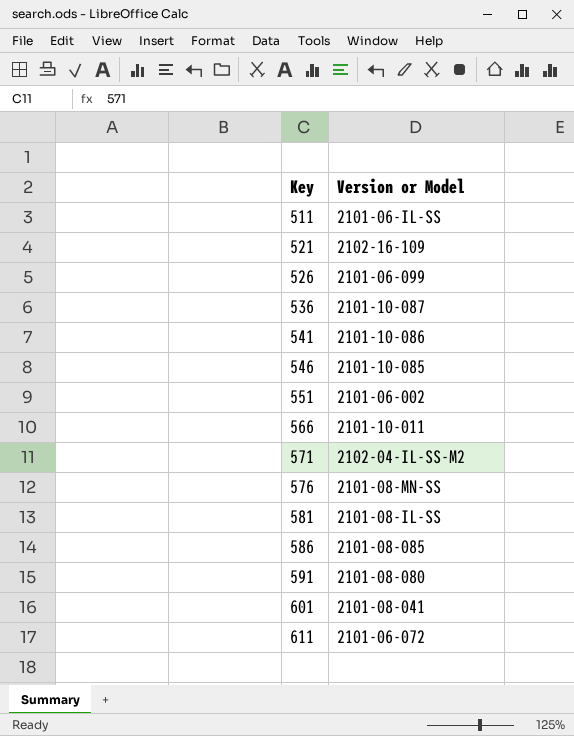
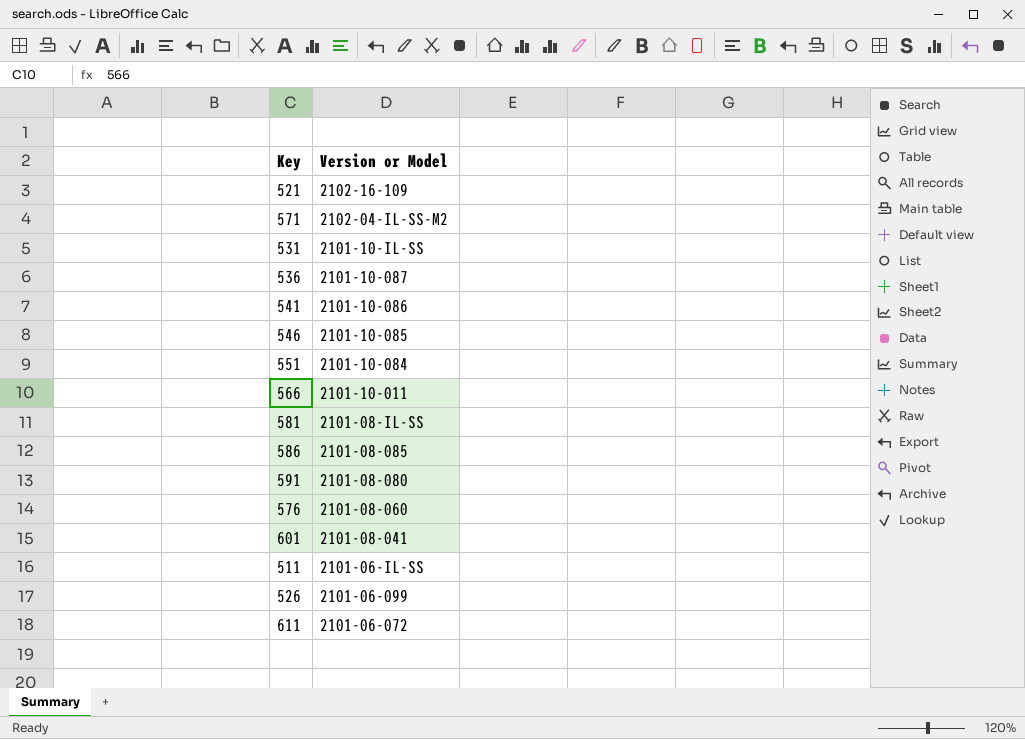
row order: Key ascending -> Version or Model descending
row 531: none -> 2101-10-IL-SS
551 | Version or Model: 2101-06-002 -> 2101-10-084
576 | Version or Model: 2101-08-MN-SS -> 2101-08-060

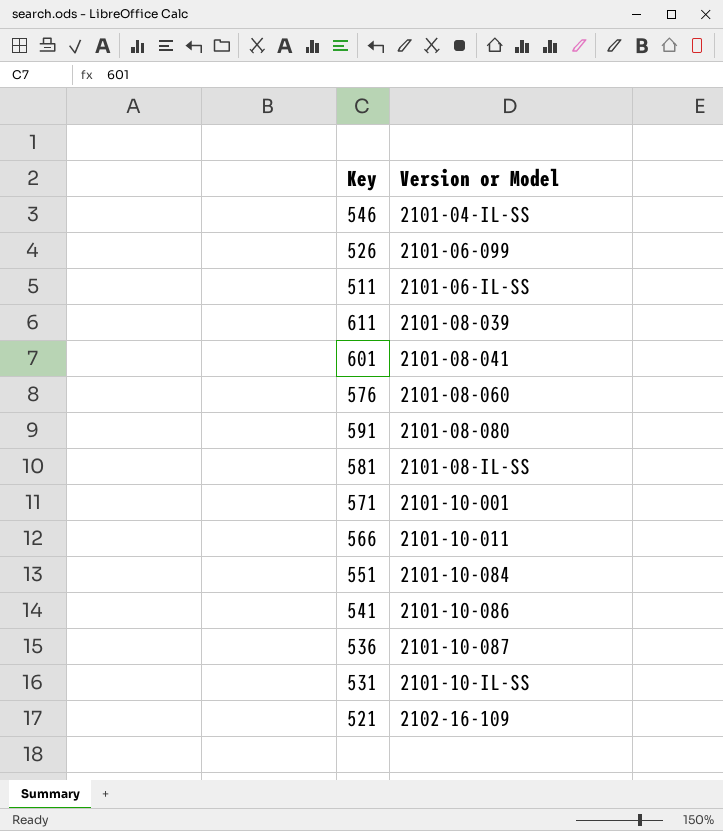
row order: Version or Model descending -> Version or Model ascending
row 586: 2101-08-085 -> none
546 | Version or Model: 2101-10-085 -> 2101-04-IL-SS
611 | Version or Model: 2101-06-072 -> 2101-08-039
571 | Version or Model: 2102-04-IL-SS-M2 -> 2101-10-001

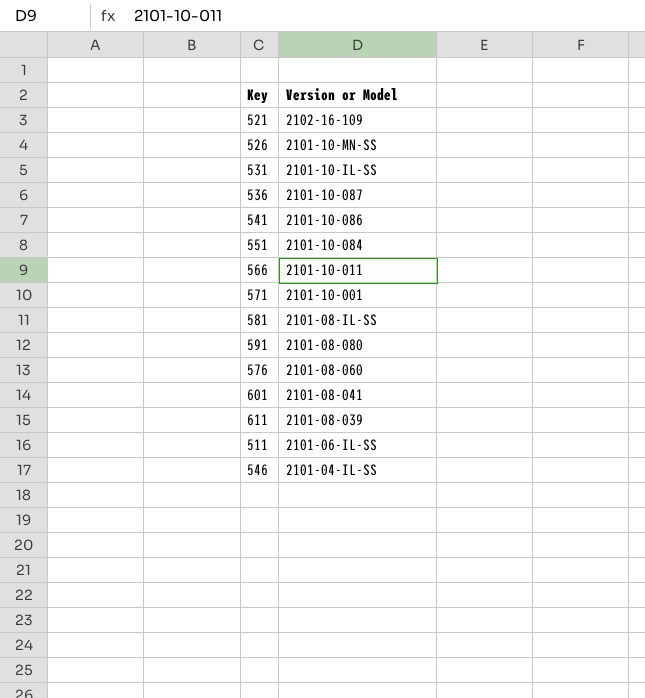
row order: Version or Model ascending -> Version or Model descending
526 | Version or Model: 2101-06-099 -> 2101-10-MN-SS

